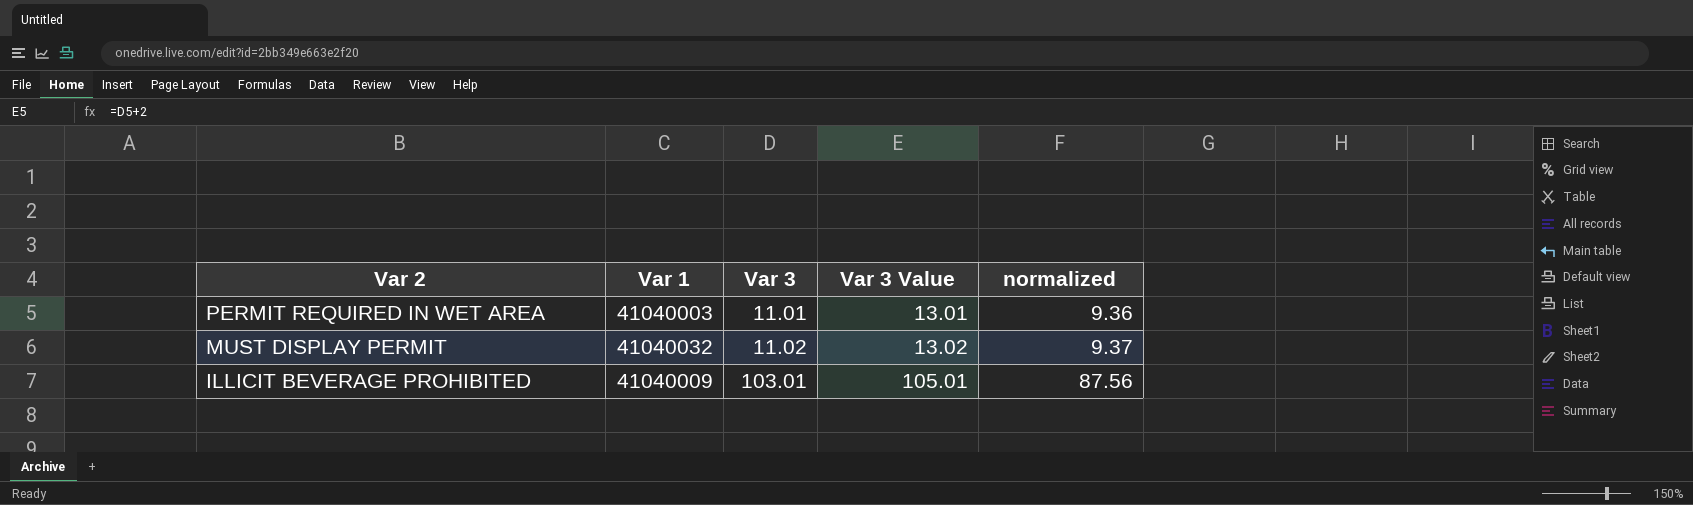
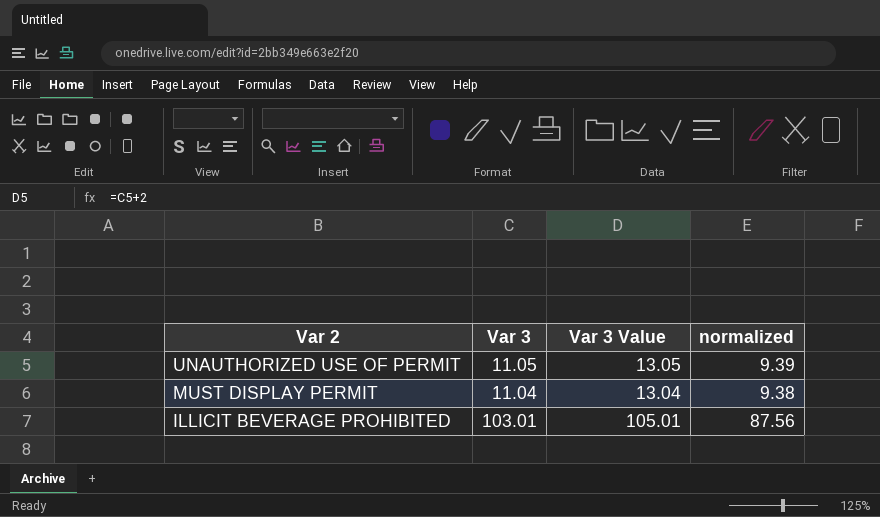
column Var 1 | position: 2 -> none
row PERMIT REQUIRED IN WET AREA: 41040003 | 11.01 | 13.01 | 9.36 -> none
row UNAUTHORIZED USE OF PERMIT: none -> 11.05 | 13.05 | 9.39
MUST DISPLAY PERMIT | Var 3: 11.02 -> 11.04
MUST DISPLAY PERMIT | Var 3 Value: 13.02 -> 13.04
MUST DISPLAY PERMIT | normalized: 9.37 -> 9.38

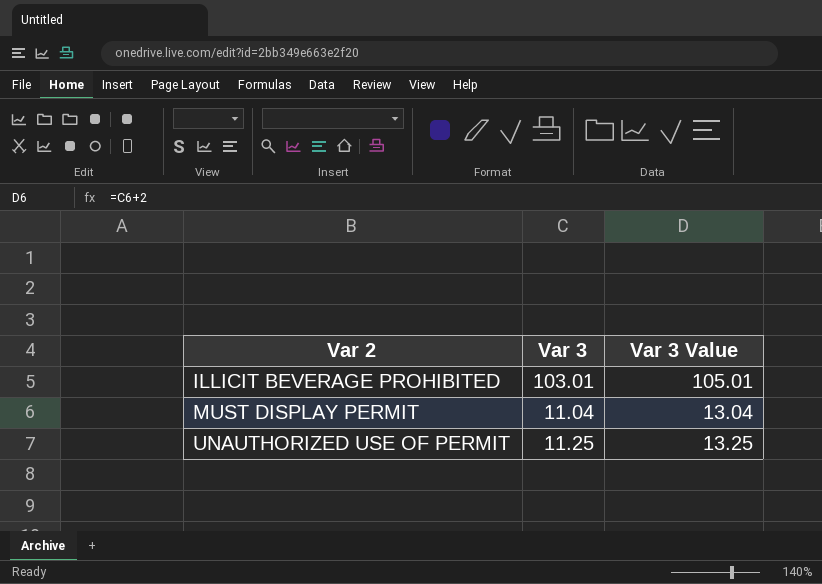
row order: Var 2 descending -> Var 2 ascending
column normalized | formula: [Var 3] * 0.85 -> none
UNAUTHORIZED USE OF PERMIT | Var 3: 11.05 -> 11.25
UNAUTHORIZED USE OF PERMIT | Var 3 Value: 13.05 -> 13.25

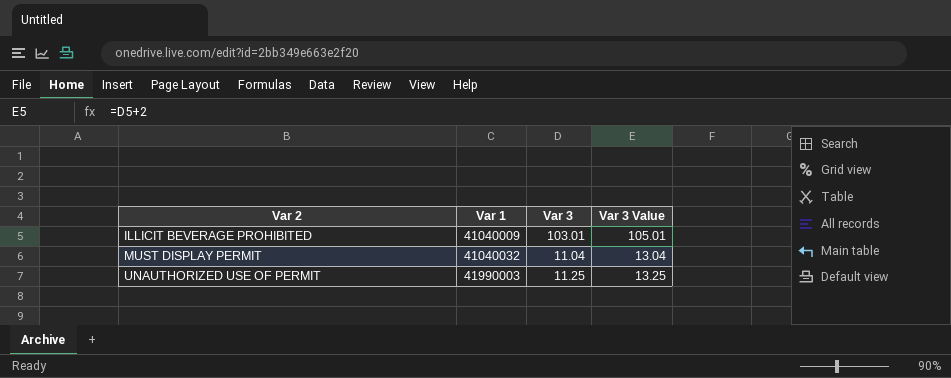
column Var 1 | position: none -> 2

